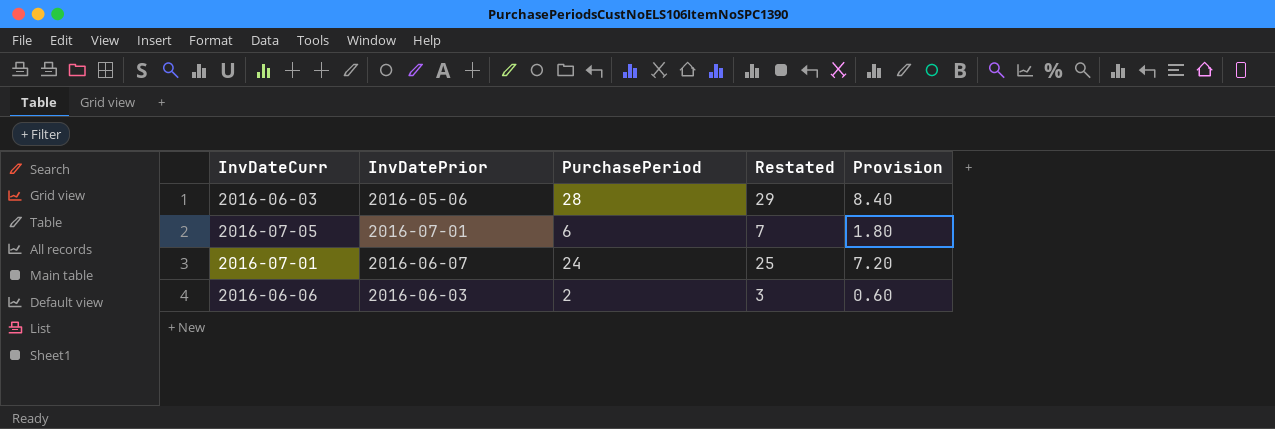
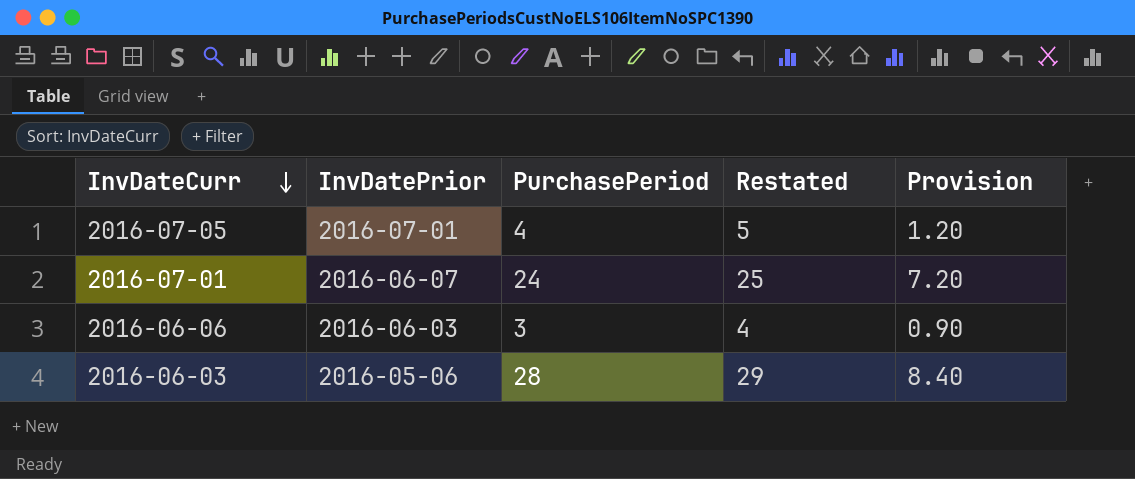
row order: none -> InvDateCurr descending
2016-07-05 | PurchasePeriod: 6 -> 4
2016-07-05 | Restated: 7 -> 5
2016-07-05 | Provision: 1.80 -> 1.20
2016-06-06 | PurchasePeriod: 2 -> 3
2016-06-06 | Restated: 3 -> 4
2016-06-06 | Provision: 0.60 -> 0.90

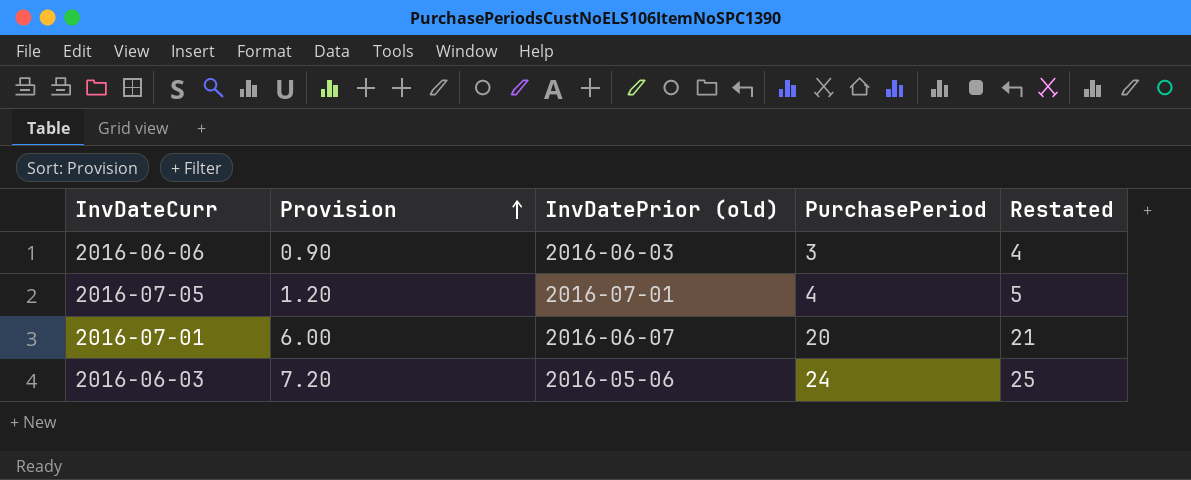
row order: InvDateCurr descending -> Provision ascending
column Provision | position: 5 -> 2
column name: InvDatePrior -> InvDatePrior (old)
2016-07-01 | Provision: 7.20 -> 6.00
2016-07-01 | PurchasePeriod: 24 -> 20
2016-07-01 | Restated: 25 -> 21
2016-06-03 | Provision: 8.40 -> 7.20
2016-06-03 | PurchasePeriod: 28 -> 24
2016-06-03 | Restated: 29 -> 25

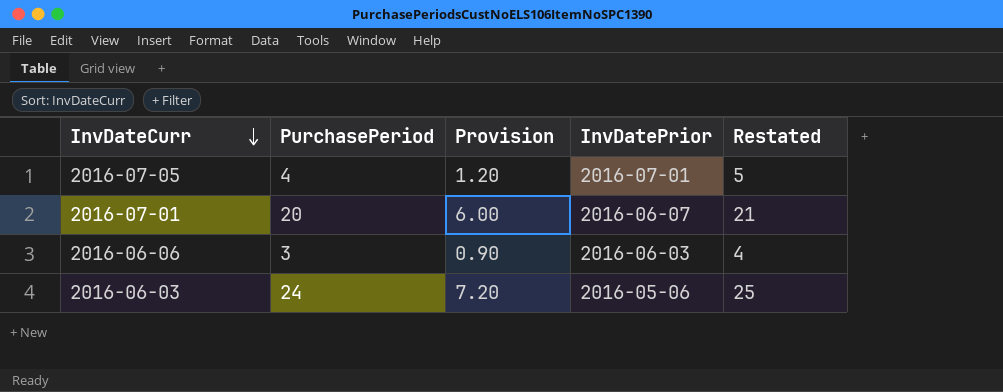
row order: Provision ascending -> InvDateCurr descending
column PurchasePeriod | position: 4 -> 2
column name: InvDatePrior (old) -> InvDatePrior

